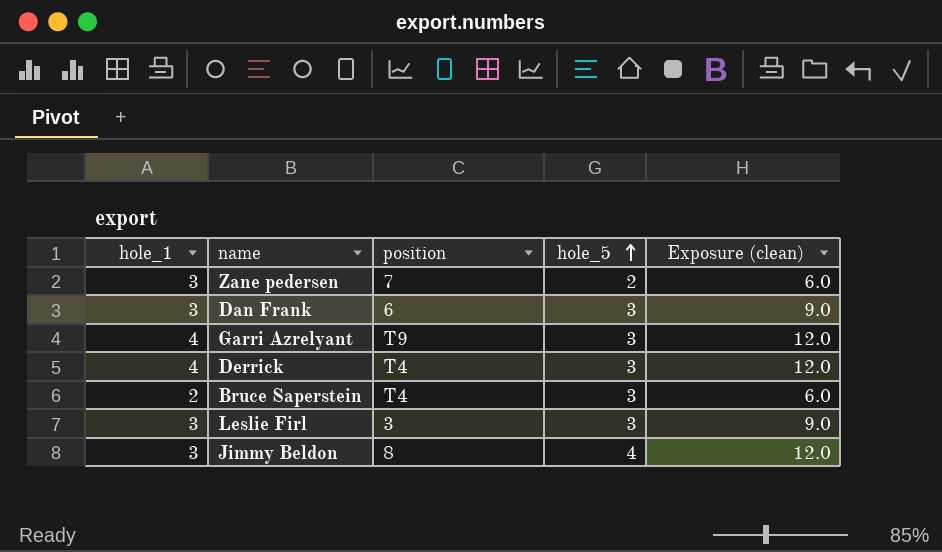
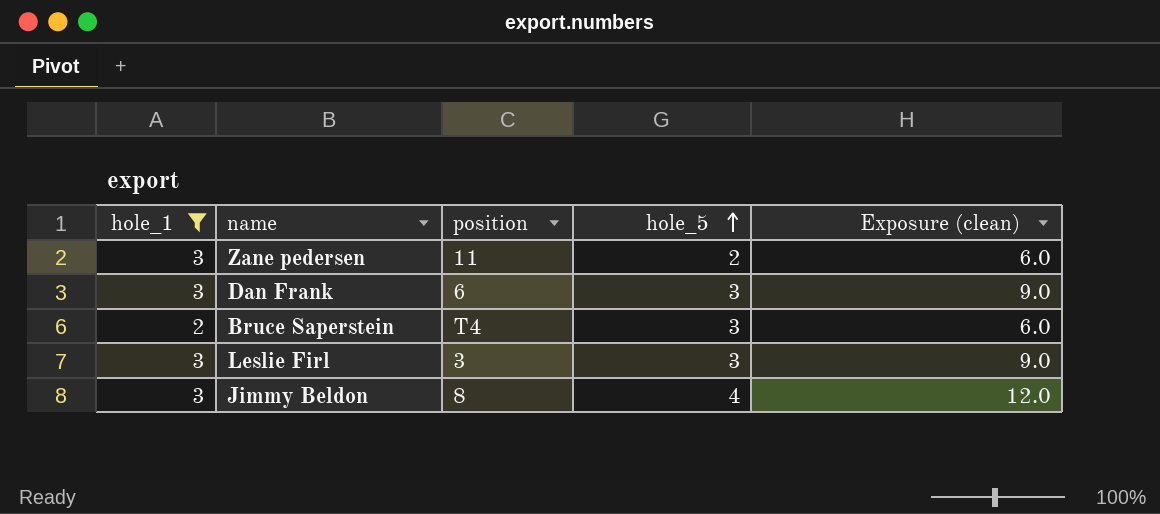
filter: none -> hole_1 != 4
Zane pedersen | position: 7 -> 11

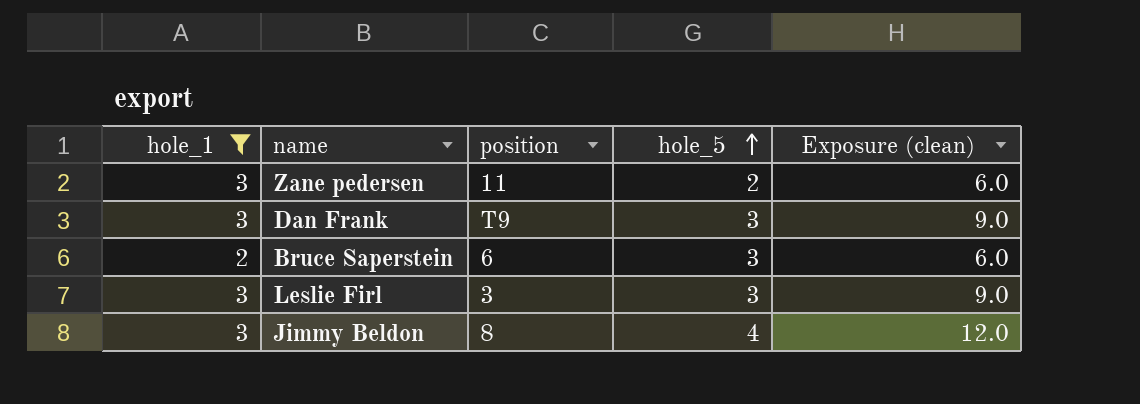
Dan Frank | position: 6 -> T9
Bruce Saperstein | position: T4 -> 6

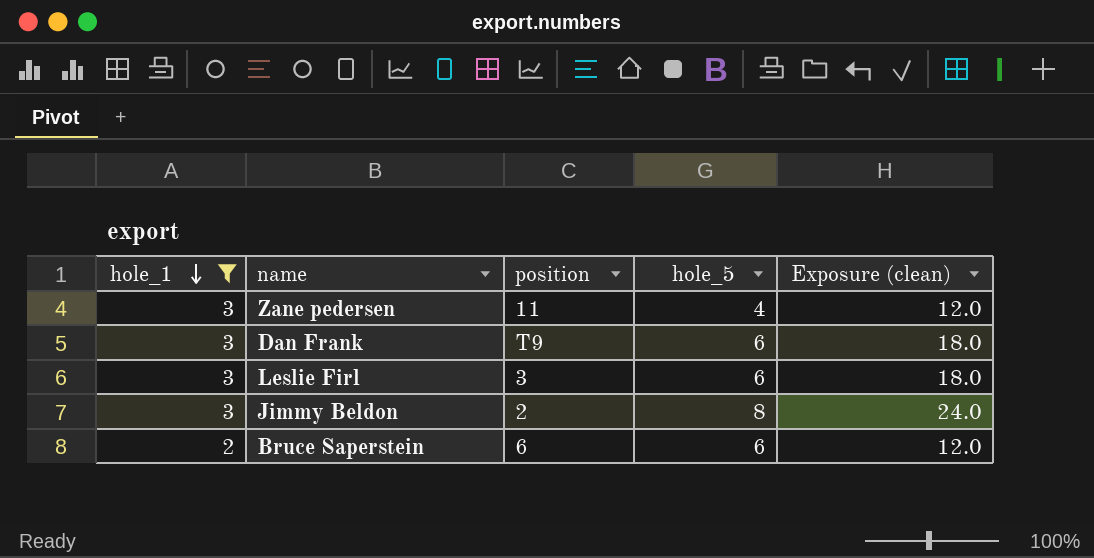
row order: hole_5 ascending -> hole_1 descending
Zane pedersen | hole_5: 2 -> 4
Zane pedersen | Exposure (clean): 6.0 -> 12.0
Dan Frank | hole_5: 3 -> 6
Dan Frank | Exposure (clean): 9.0 -> 18.0
Leslie Firl | hole_5: 3 -> 6
Leslie Firl | Exposure (clean): 9.0 -> 18.0
Jimmy Beldon | position: 8 -> 2
Jimmy Beldon | hole_5: 4 -> 8
Jimmy Beldon | Exposure (clean): 12.0 -> 24.0
Bruce Saperstein | hole_5: 3 -> 6
Bruce Saperstein | Exposure (clean): 6.0 -> 12.0

